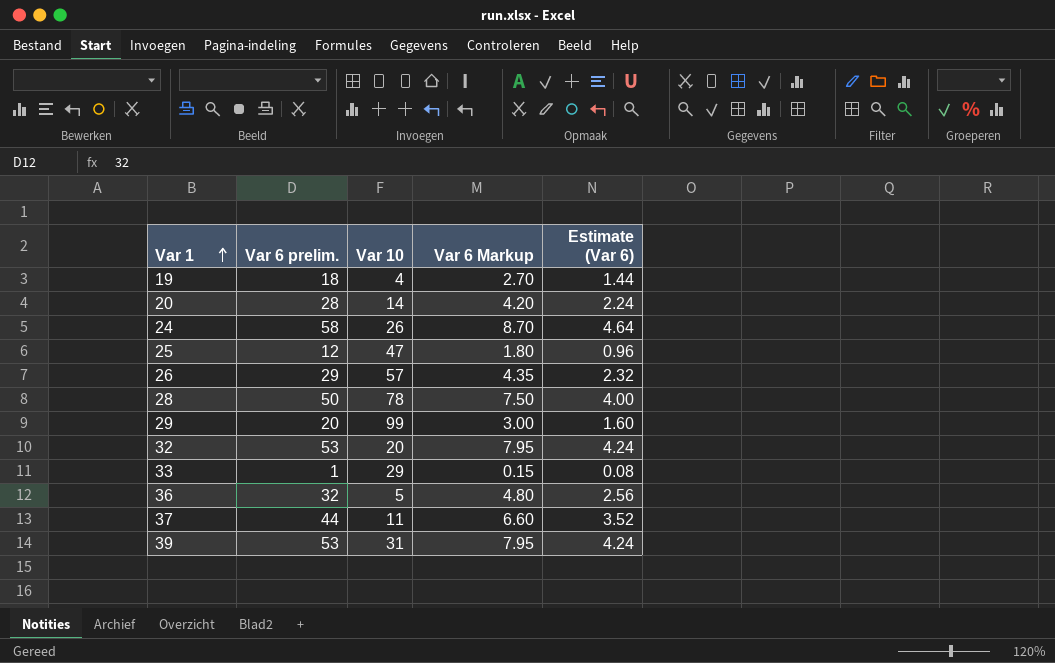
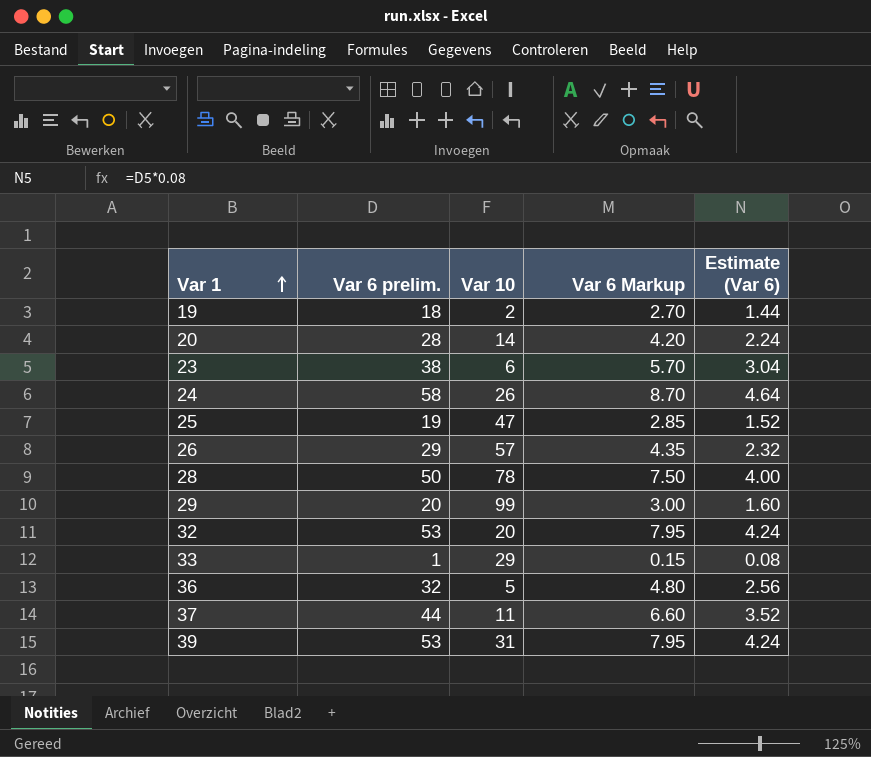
19 | Var 10: 4 -> 2
row 23: none -> 38 | 6 | 5.70 | 3.04
25 | Var 6 prelim.: 12 -> 19
25 | Var 6 Markup: 1.80 -> 2.85
25 | Estimate (Var 6): 0.96 -> 1.52

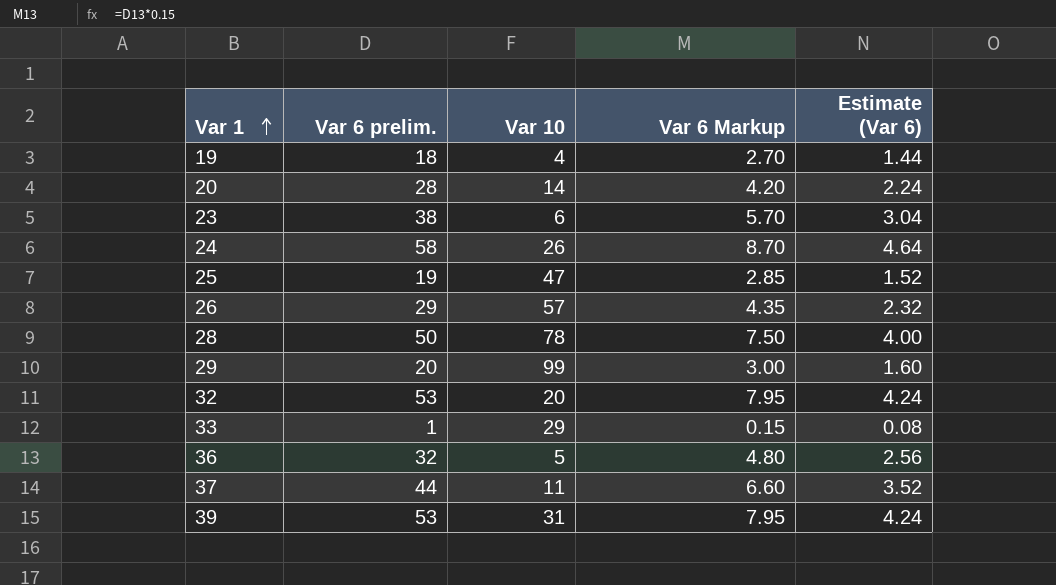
19 | Var 10: 2 -> 4

